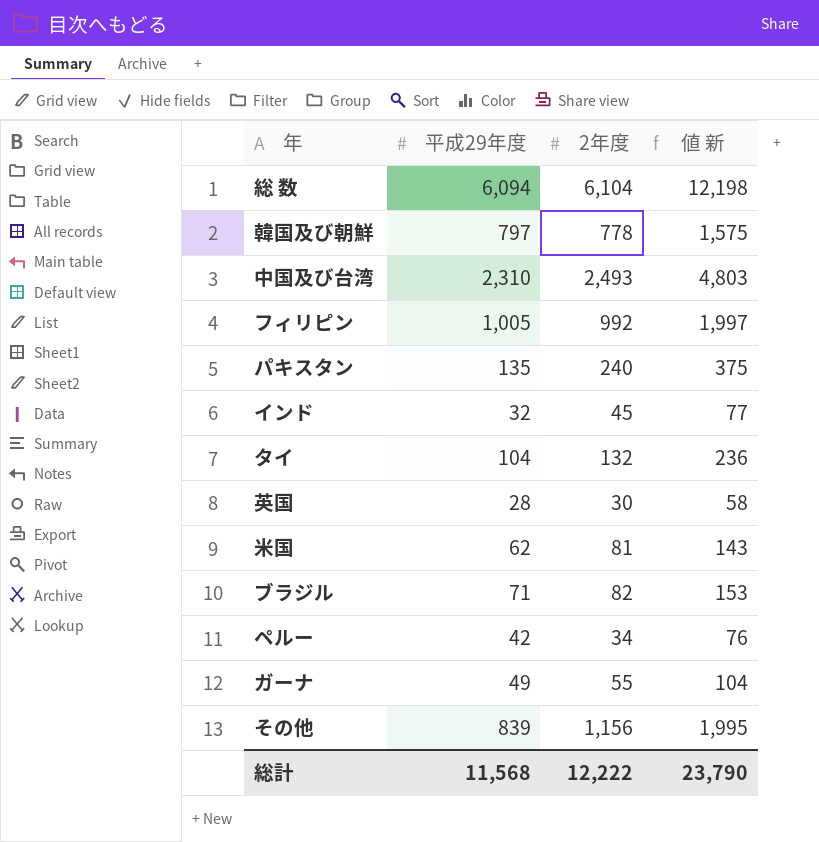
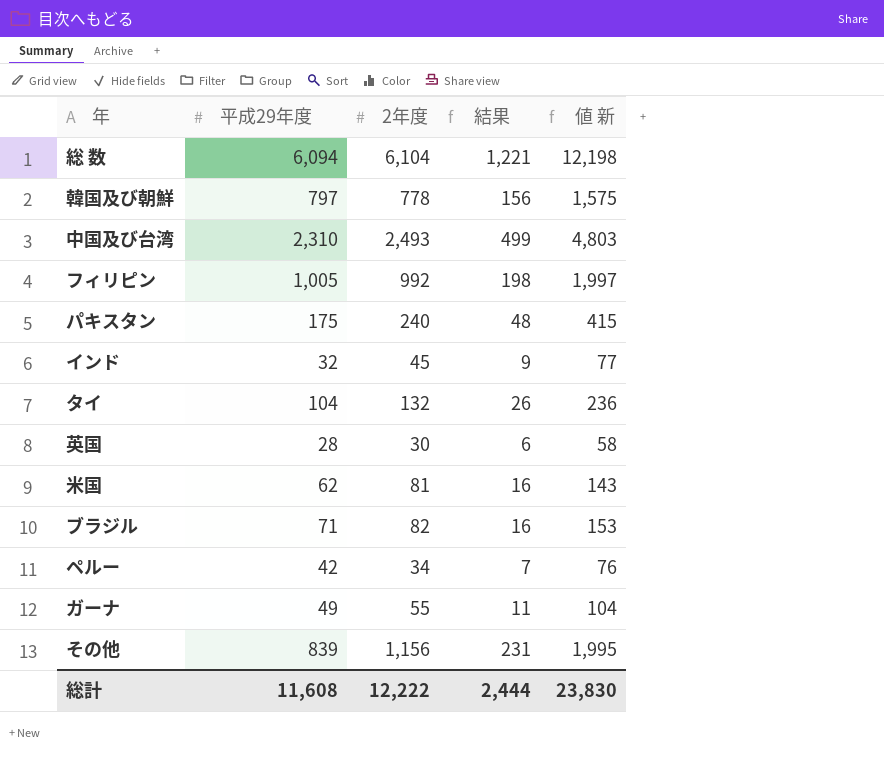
column 結果 | formula: none -> [2年度] * 0.2
パキスタン | 平成29年度: 135 -> 175
パキスタン | 値 新: 375 -> 415
総計 | 平成29年度: 11,568 -> 11,608
総計 | 値 新: 23,790 -> 23,830

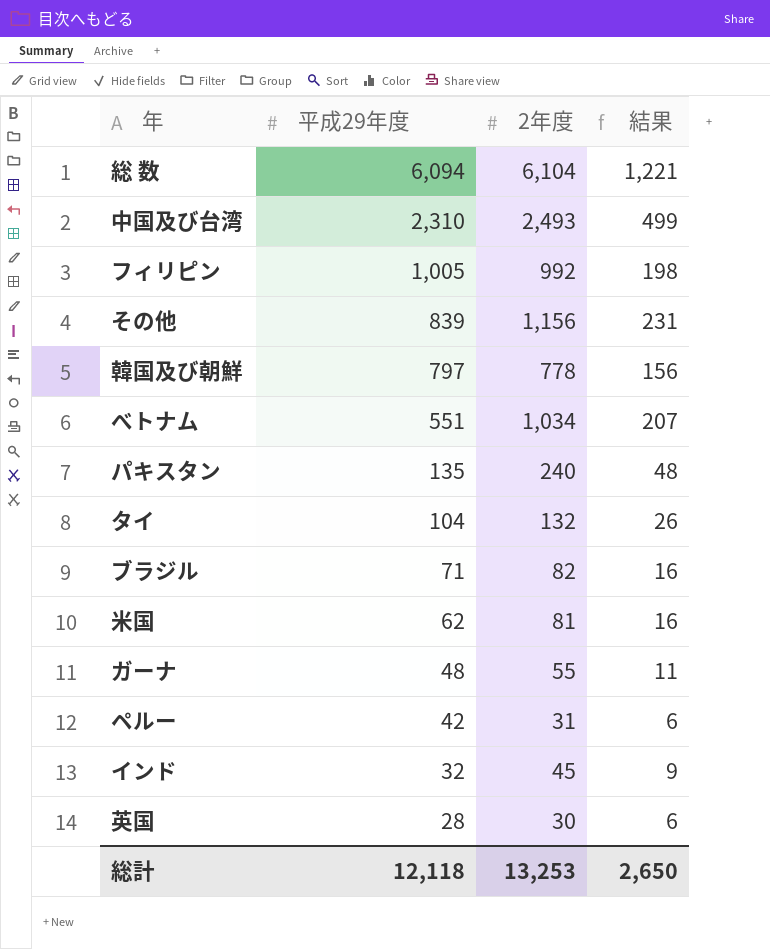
row order: none -> 平成29年度 descending
column 値 新 | formula: [平成29年度] + [2年度] -> none
row べトナム: none -> 551 | 1,034 | 207
パキスタン | 平成29年度: 175 -> 135
ガーナ | 平成29年度: 49 -> 48
ペルー | 2年度: 34 -> 31
ペルー | 結果: 7 -> 6
総計 | 平成29年度: 11,608 -> 12,118
総計 | 2年度: 12,222 -> 13,253
総計 | 結果: 2,444 -> 2,650

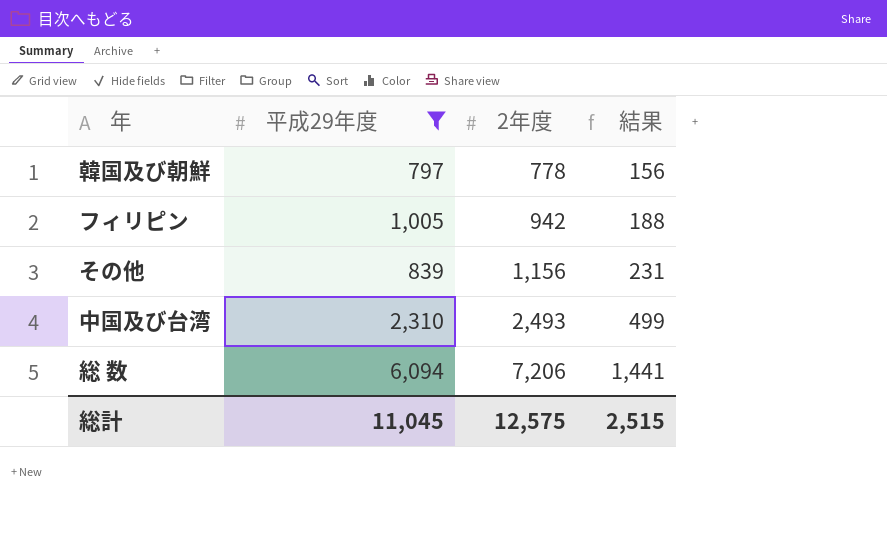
filter: none -> 平成29年度 >= 797
row order: 平成29年度 descending -> 2年度 ascending
フィリピン | 2年度: 992 -> 942
フィリピン | 結果: 198 -> 188
総 数 | 2年度: 6,104 -> 7,206
総 数 | 結果: 1,221 -> 1,441
総計 | 平成29年度: 12,118 -> 11,045
総計 | 2年度: 13,253 -> 12,575
総計 | 結果: 2,650 -> 2,515

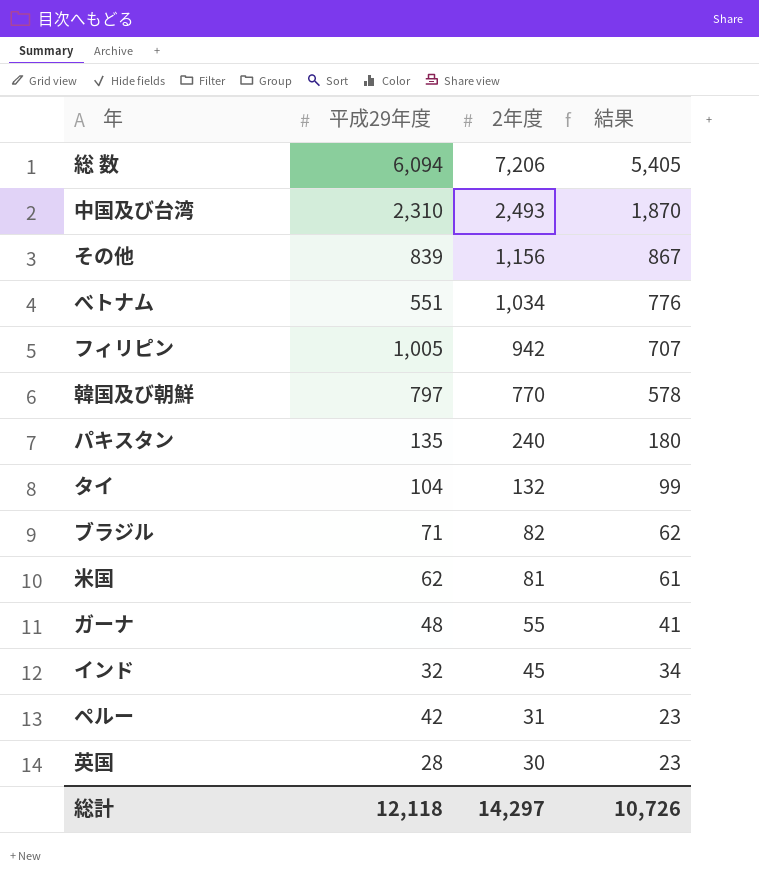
filter: 平成29年度 >= 797 -> none
row order: 2年度 ascending -> 2年度 descending
column 結果 | formula: [2年度] * 0.2 -> [2年度] * 0.75
韓国及び朝鮮 | 2年度: 778 -> 770
総計 | 平成29年度: 11,045 -> 12,118
総計 | 2年度: 12,575 -> 14,297
総計 | 結果: 2,515 -> 10,726

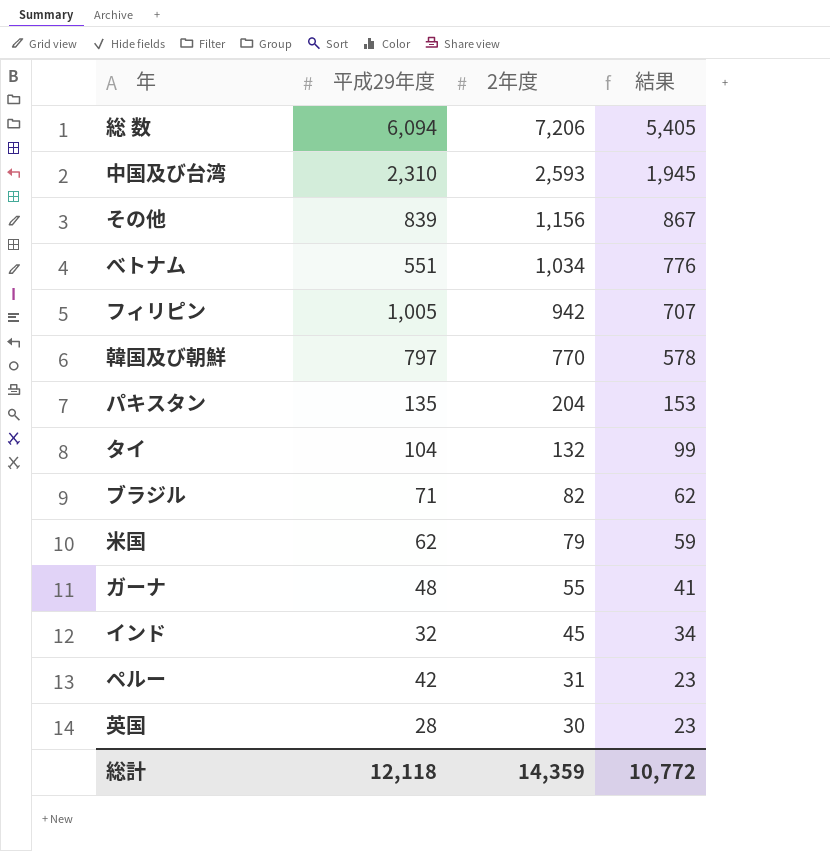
中国及び台湾 | 2年度: 2,493 -> 2,593
中国及び台湾 | 結果: 1,870 -> 1,945
パキスタン | 2年度: 240 -> 204
パキスタン | 結果: 180 -> 153
米国 | 2年度: 81 -> 79
米国 | 結果: 61 -> 59
総計 | 2年度: 14,297 -> 14,359
総計 | 結果: 10,726 -> 10,772

